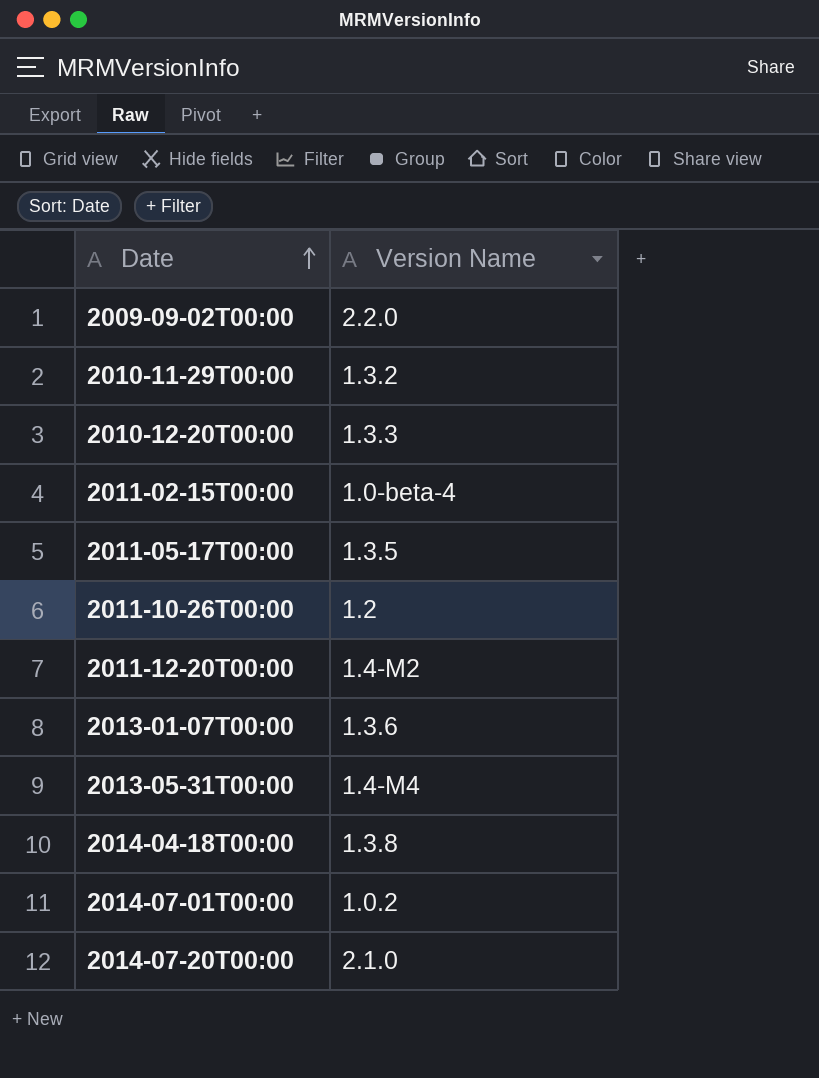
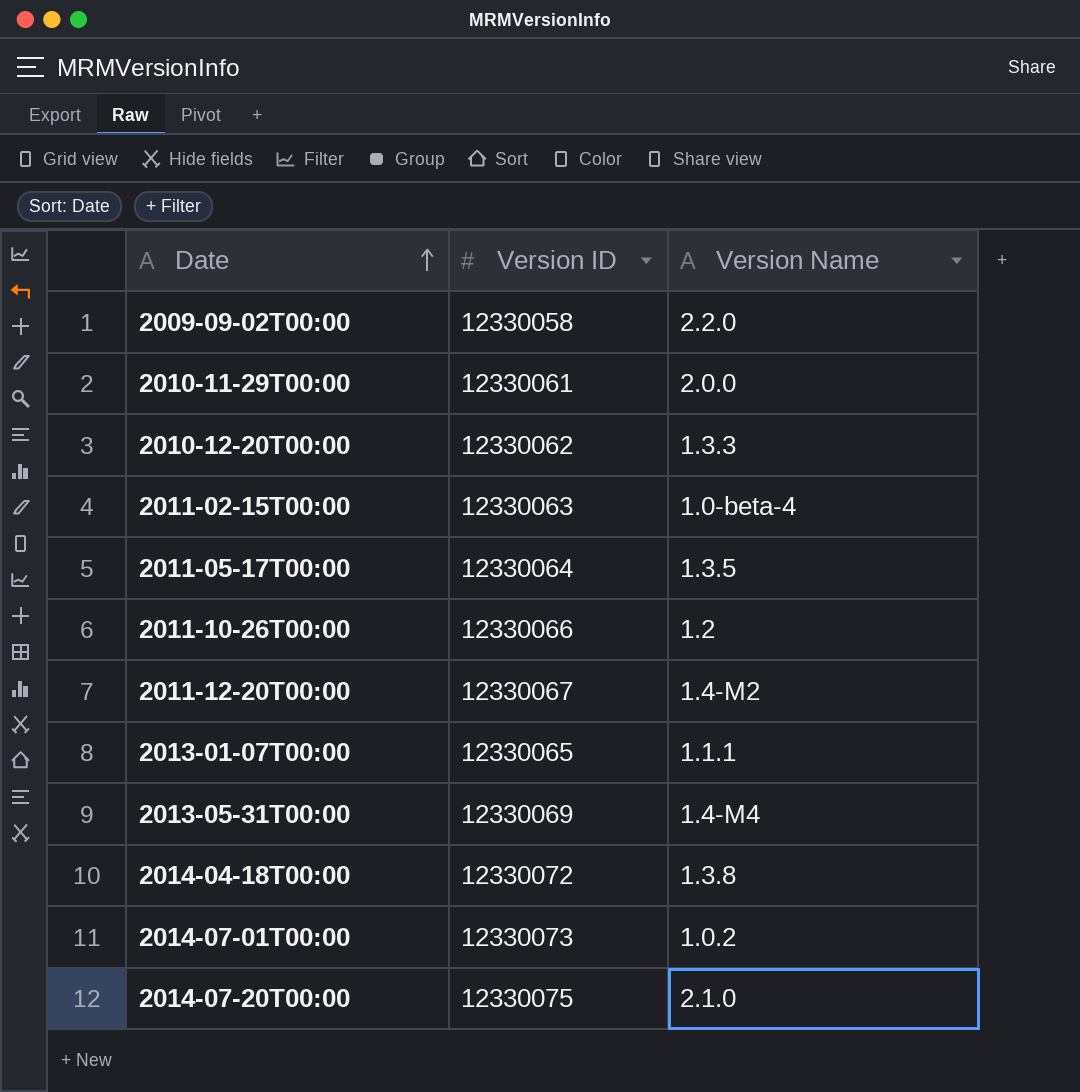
column Version ID | position: none -> 2
2010-11-29T00:00 | Version Name: 1.3.2 -> 2.0.0
2013-01-07T00:00 | Version Name: 1.3.6 -> 1.1.1

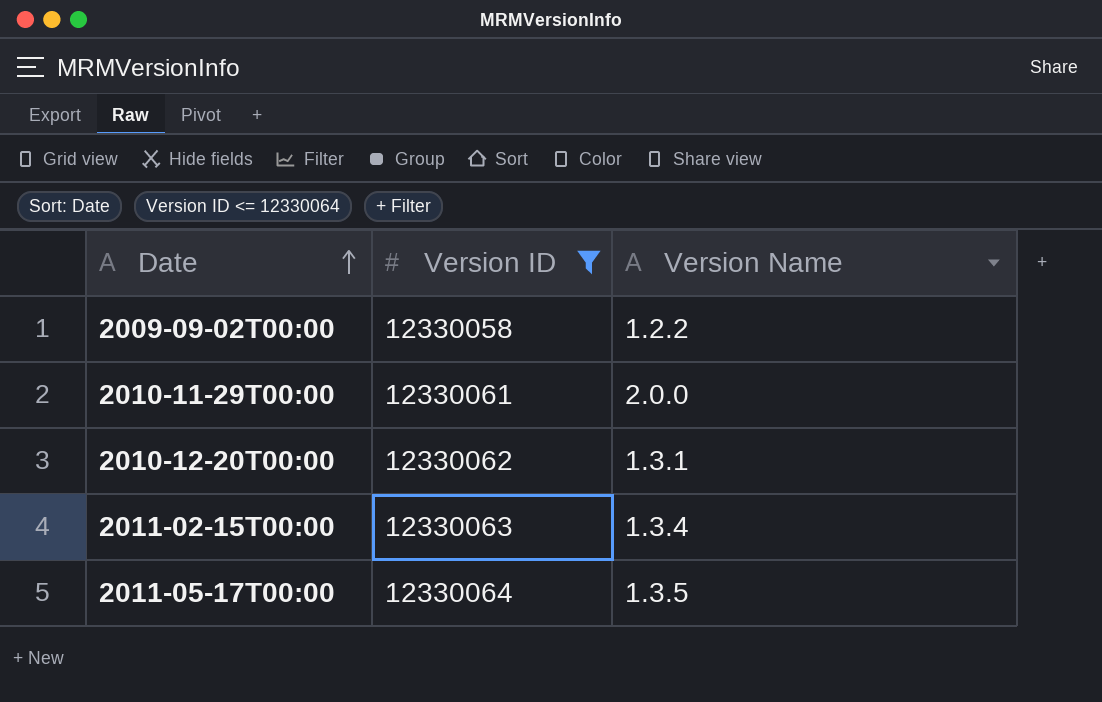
filter: none -> Version ID <= 12330064
2009-09-02T00:00 | Version Name: 2.2.0 -> 1.2.2
2010-12-20T00:00 | Version Name: 1.3.3 -> 1.3.1
2011-02-15T00:00 | Version Name: 1.0-beta-4 -> 1.3.4

